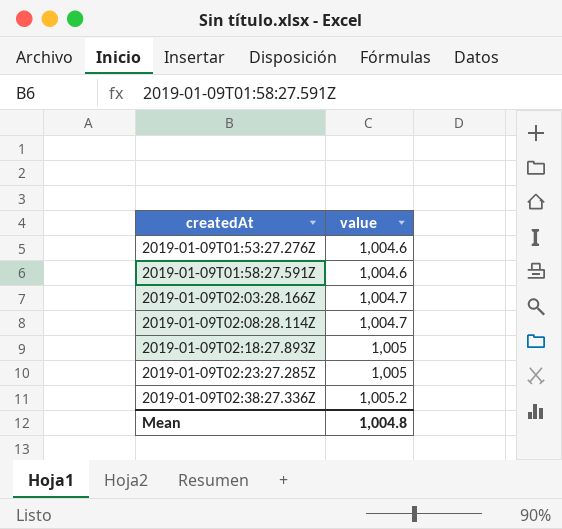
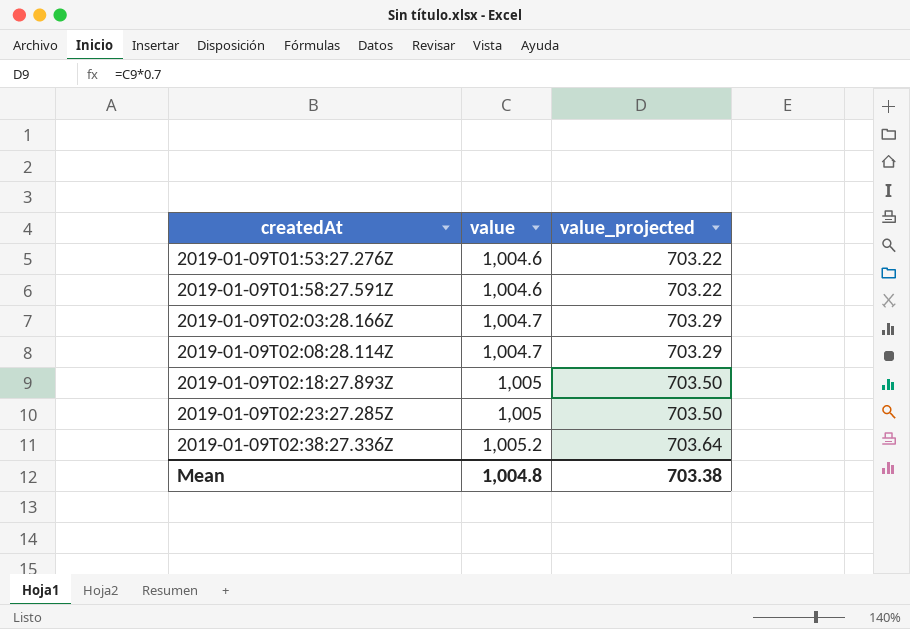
column value_projected | formula: none -> [value] * 0.7

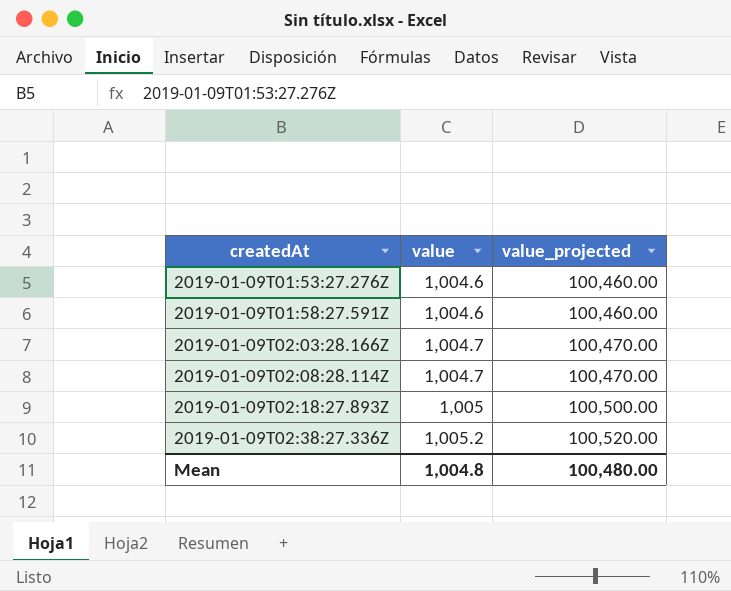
column value_projected | formula: [value] * 0.7 -> [value] * 100
row 2019-01-09T02:23:27.285Z: 1,005 | 703.50 -> none
Mean | value_projected: 703.38 -> 100,480.00

